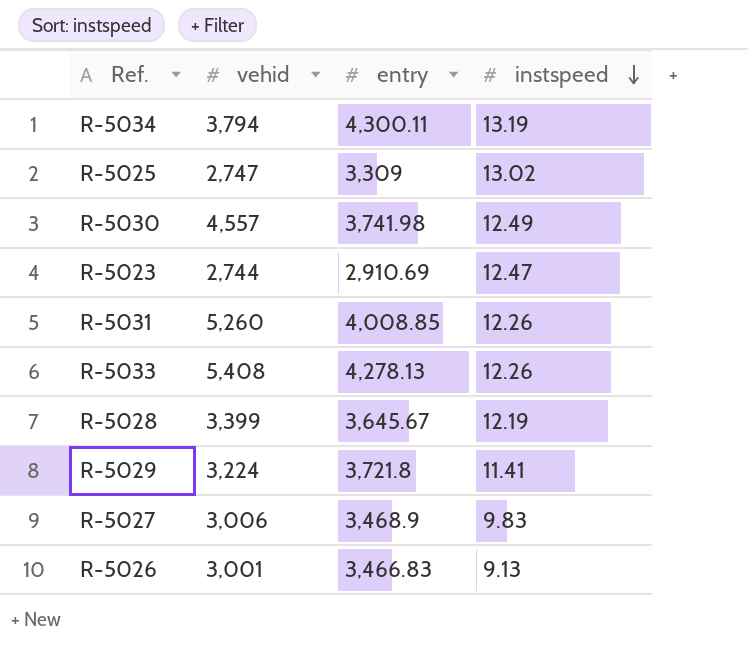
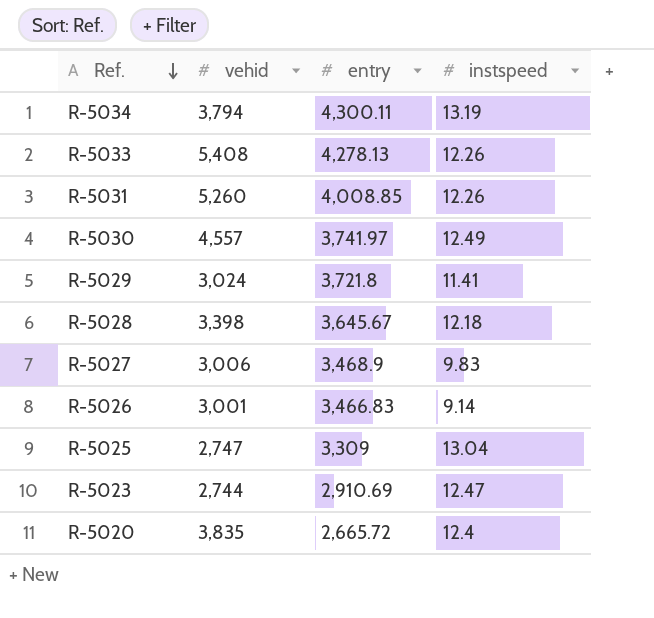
row order: instspeed descending -> Ref. descending
R-5030 | entry: 3,741.98 -> 3,741.97
R-5029 | vehid: 3,224 -> 3,024
R-5028 | vehid: 3,399 -> 3,398
R-5028 | instspeed: 12.19 -> 12.18
R-5026 | instspeed: 9.13 -> 9.14
R-5025 | instspeed: 13.02 -> 13.04
row R-5020: none -> 3,835 | 2,665.72 | 12.4

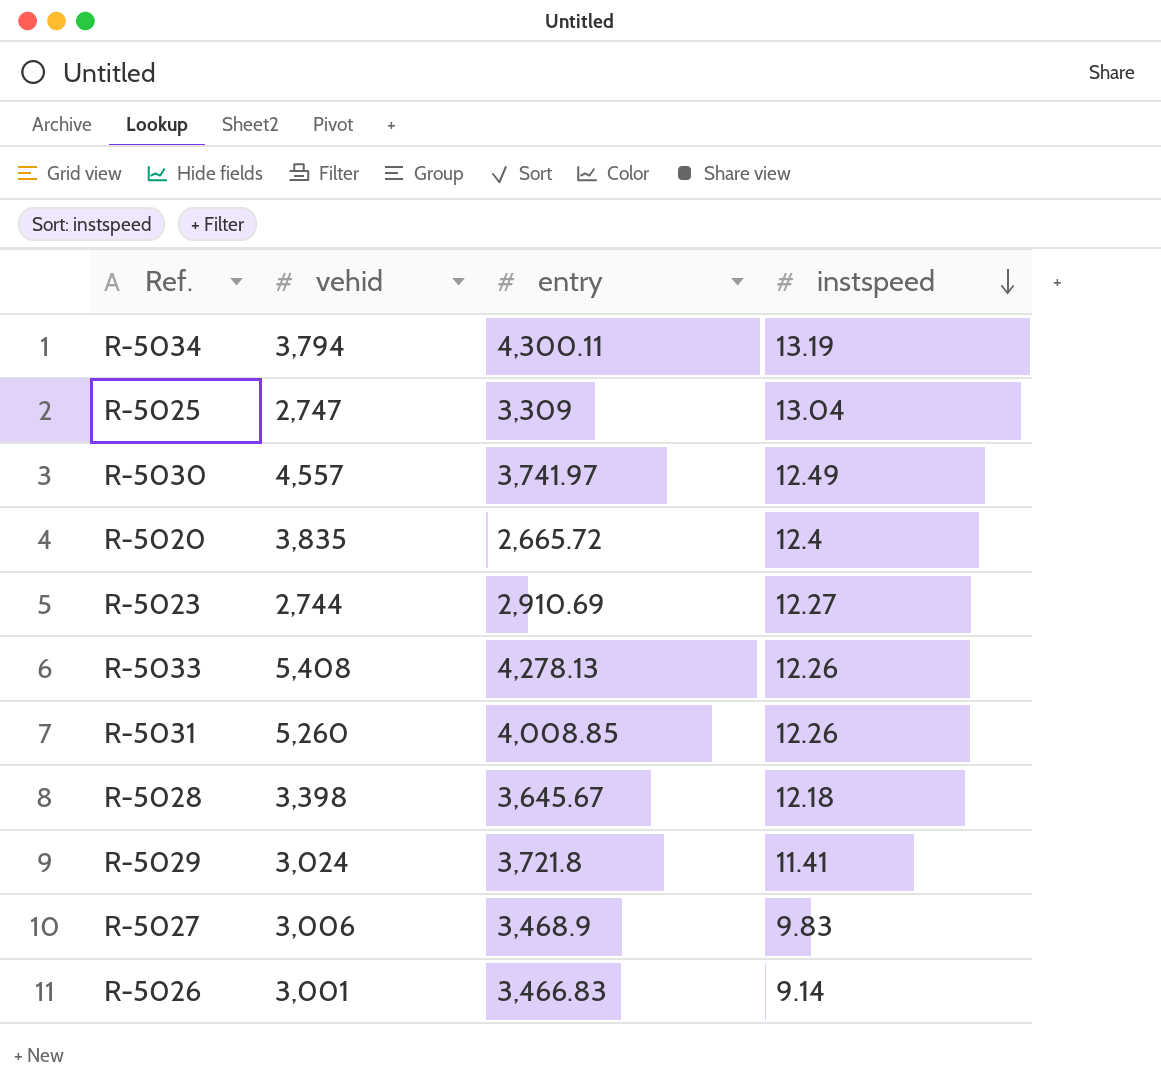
row order: Ref. descending -> instspeed descending
R-5023 | instspeed: 12.47 -> 12.27

